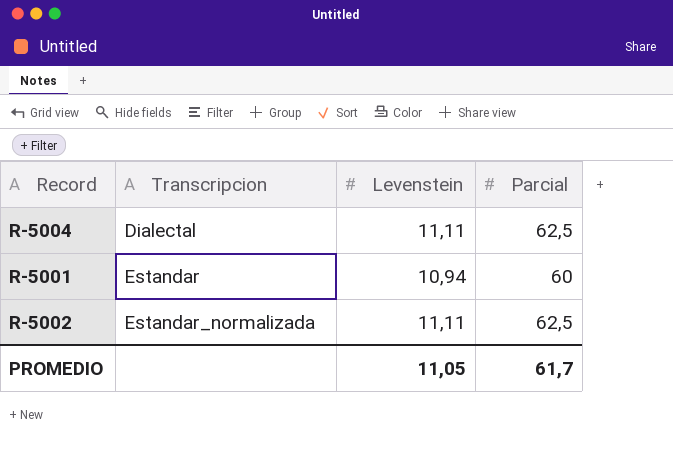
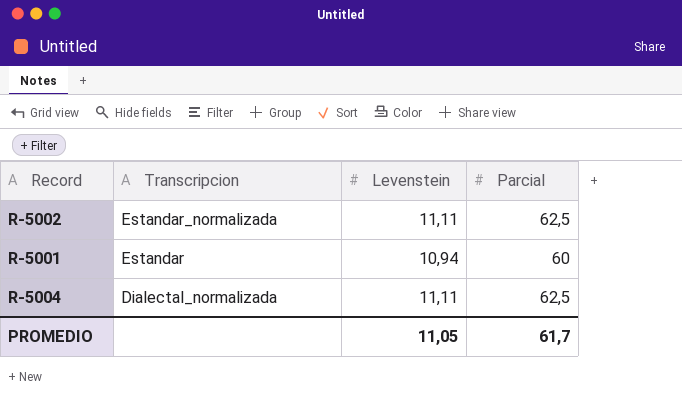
row order: Transcripcion ascending -> Transcripcion descending
R-5004 | Transcripcion: Dialectal -> Dialectal_normalizada

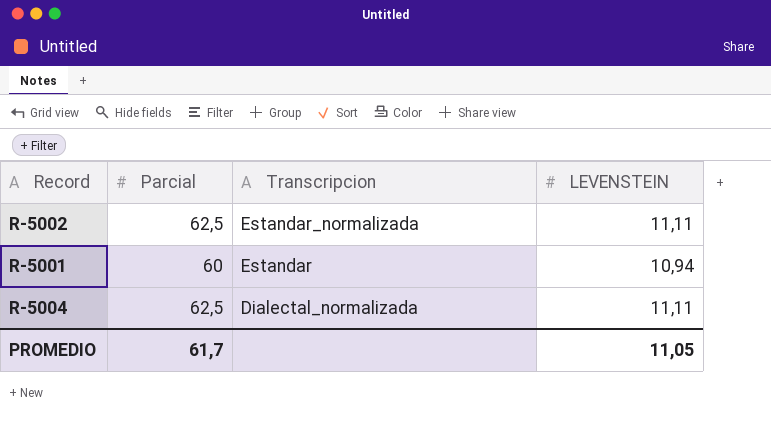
column Parcial | position: 4 -> 2
column name: Levenstein -> LEVENSTEIN

